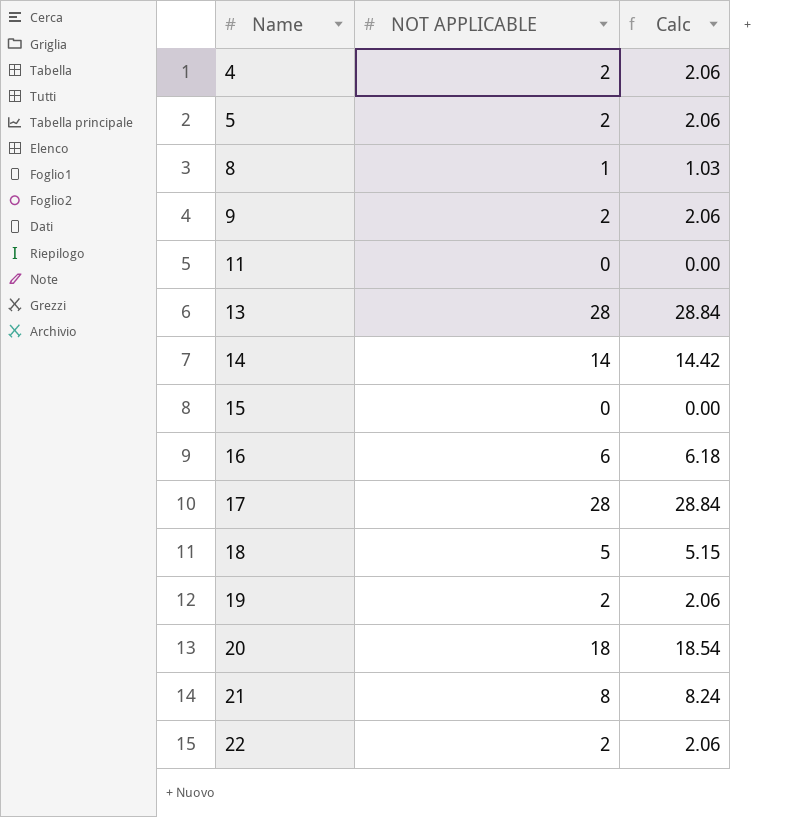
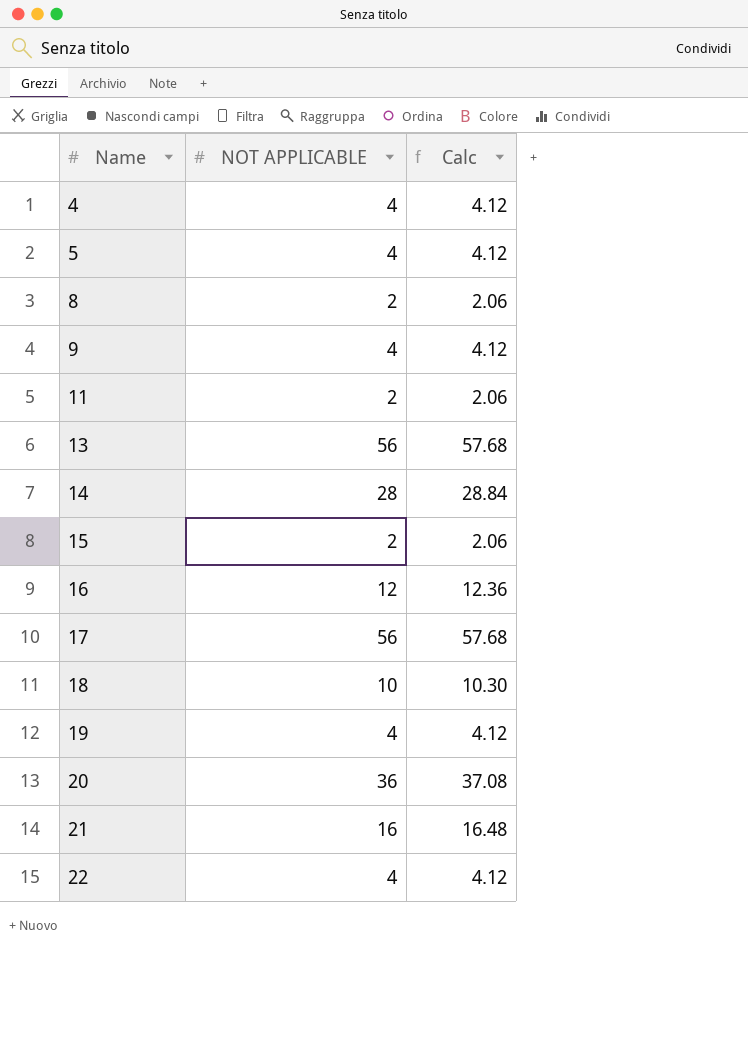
4 | NOT APPLICABLE: 2 -> 4
4 | Calc: 2.06 -> 4.12
5 | NOT APPLICABLE: 2 -> 4
5 | Calc: 2.06 -> 4.12
8 | NOT APPLICABLE: 1 -> 2
8 | Calc: 1.03 -> 2.06
9 | NOT APPLICABLE: 2 -> 4
9 | Calc: 2.06 -> 4.12
11 | NOT APPLICABLE: 0 -> 2
11 | Calc: 0.00 -> 2.06
13 | NOT APPLICABLE: 28 -> 56
13 | Calc: 28.84 -> 57.68
14 | NOT APPLICABLE: 14 -> 28
14 | Calc: 14.42 -> 28.84
15 | NOT APPLICABLE: 0 -> 2
15 | Calc: 0.00 -> 2.06
16 | NOT APPLICABLE: 6 -> 12
16 | Calc: 6.18 -> 12.36
17 | NOT APPLICABLE: 28 -> 56
17 | Calc: 28.84 -> 57.68
18 | NOT APPLICABLE: 5 -> 10
18 | Calc: 5.15 -> 10.30
19 | NOT APPLICABLE: 2 -> 4
19 | Calc: 2.06 -> 4.12
20 | NOT APPLICABLE: 18 -> 36
20 | Calc: 18.54 -> 37.08
21 | NOT APPLICABLE: 8 -> 16
21 | Calc: 8.24 -> 16.48
22 | NOT APPLICABLE: 2 -> 4
22 | Calc: 2.06 -> 4.12

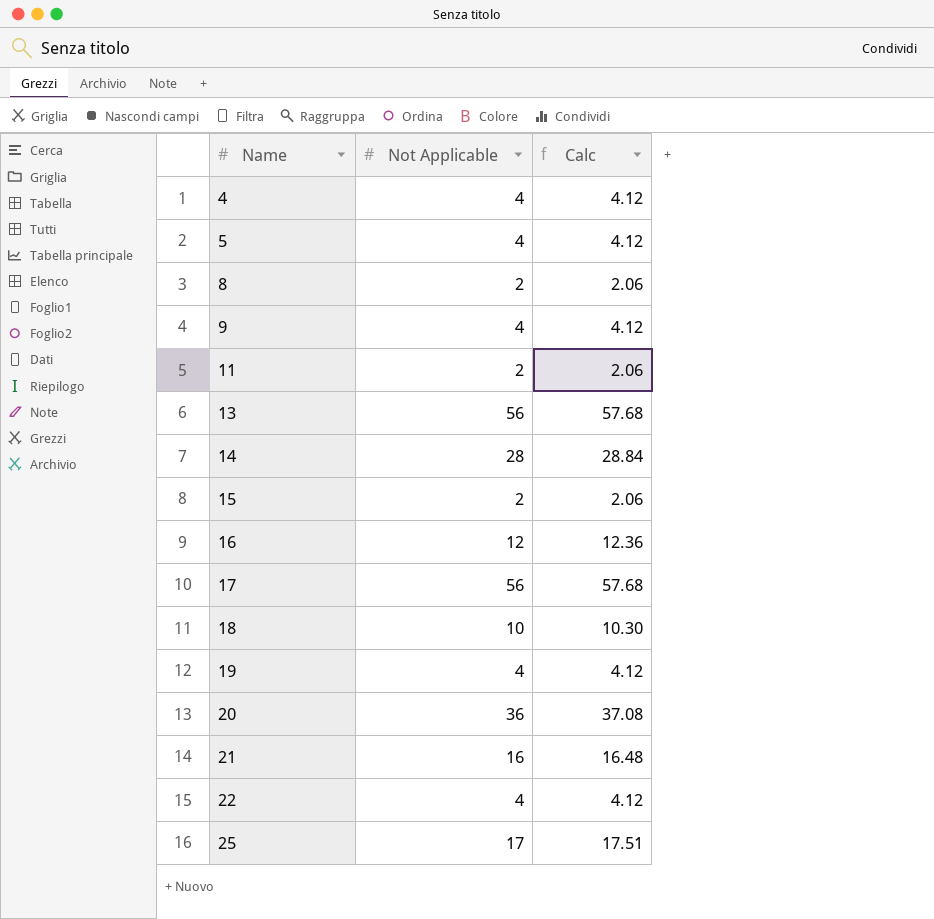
column name: NOT APPLICABLE -> Not Applicable
row 25: none -> 17 | 17.51

